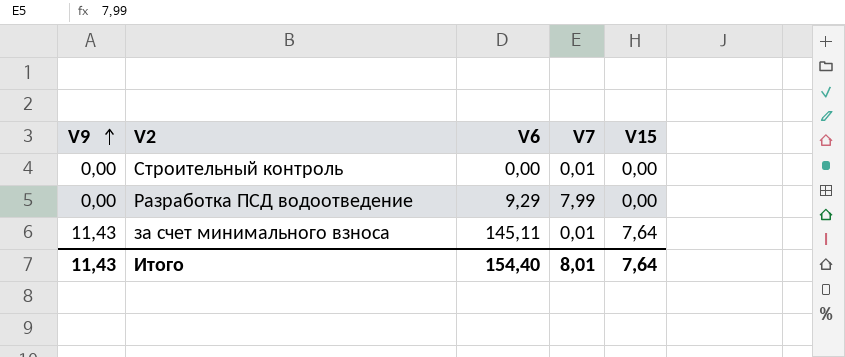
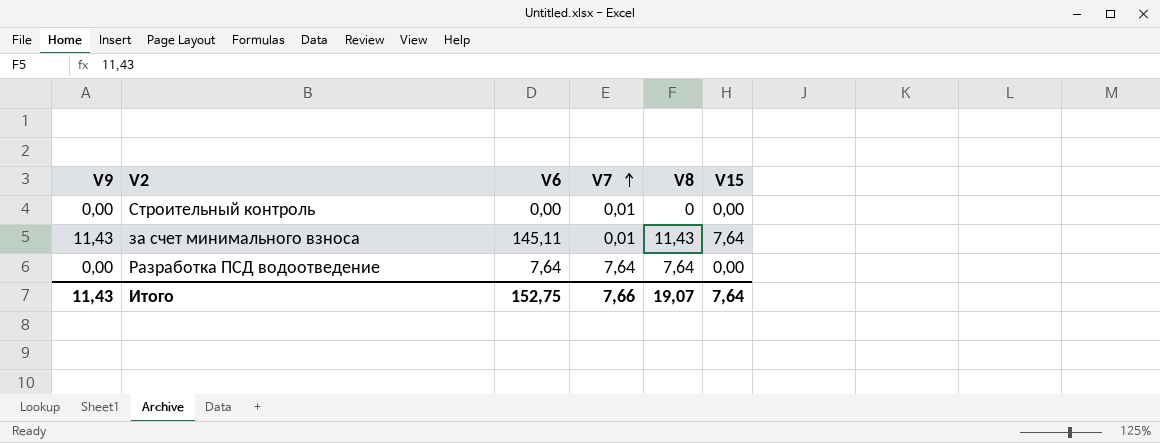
row order: V9 ascending -> V7 ascending
column V8 | position: none -> 5
Разработка ПСД водоотведение | V6: 9,29 -> 7,64
Разработка ПСД водоотведение | V7: 7,99 -> 7,64
Итого | V6: 154,40 -> 152,75
Итого | V7: 8,01 -> 7,66

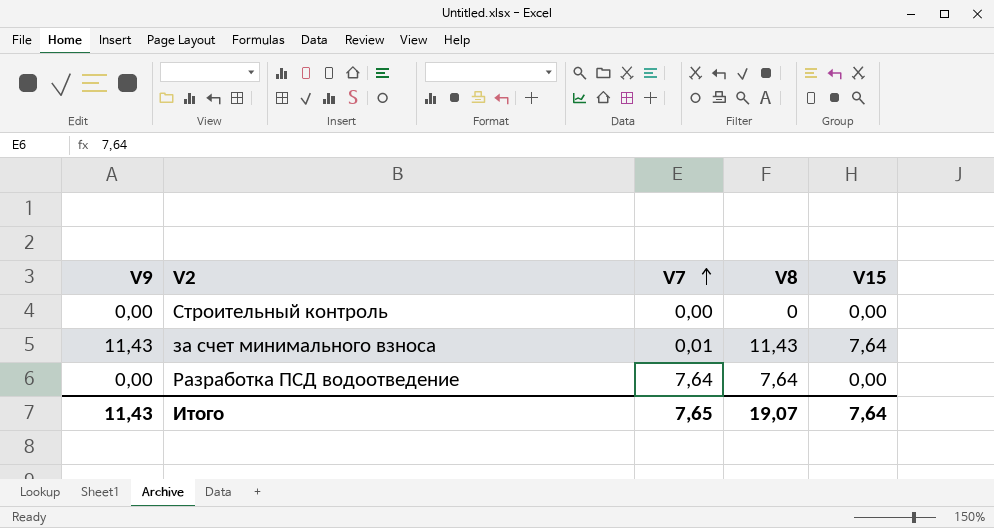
column V6 | position: 3 -> none
Строительный контроль | V7: 0,01 -> 0,00
Итого | V7: 7,66 -> 7,65

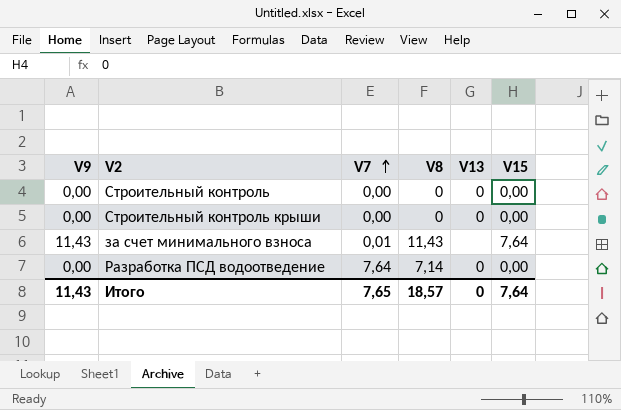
column V13 | position: none -> 5
row Строительный контроль крыши: none -> 0,00 | 0,00 | 0 | 0 | 0,00
Разработка ПСД водоотведение | V8: 7,64 -> 7,14
Итого | V8: 19,07 -> 18,57

